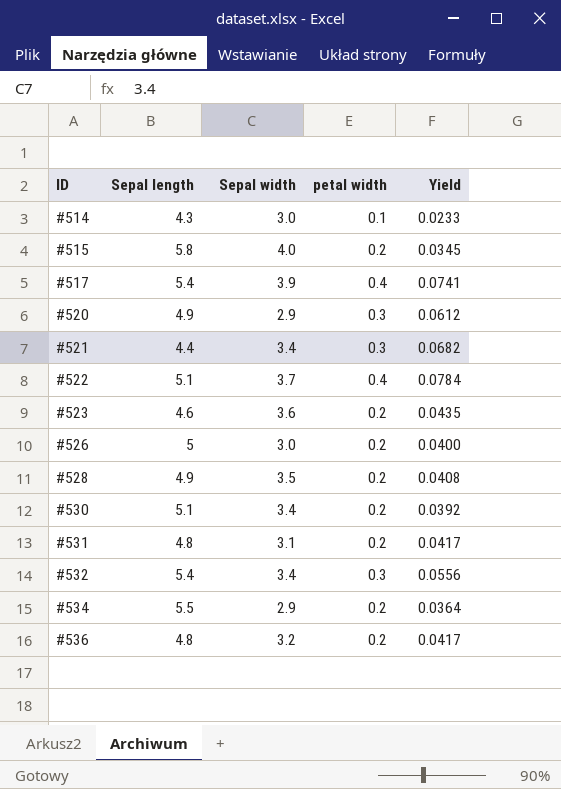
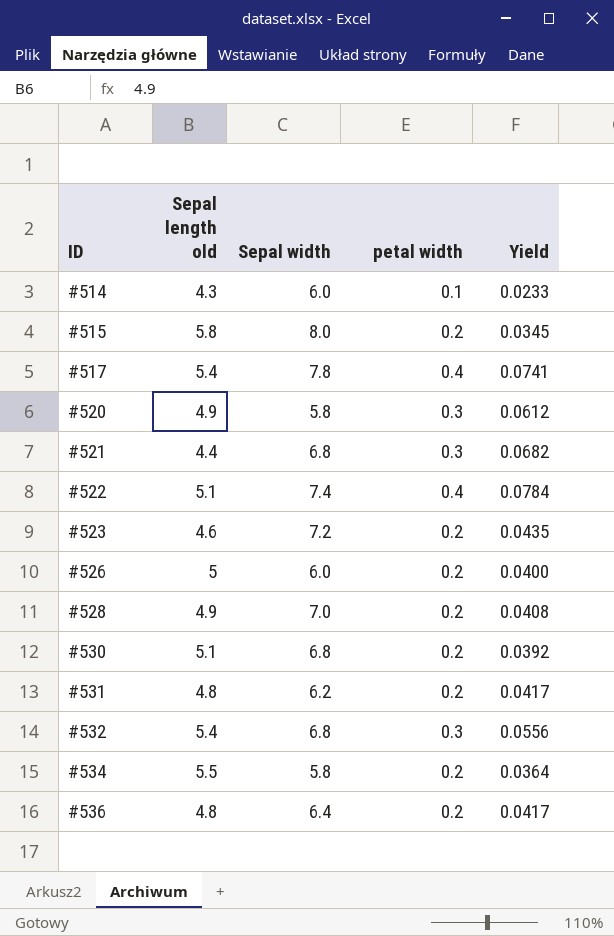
column name: Sepal length -> Sepal length old
#514 | Sepal width: 3.0 -> 6.0
#515 | Sepal width: 4.0 -> 8.0
#517 | Sepal width: 3.9 -> 7.8
#520 | Sepal width: 2.9 -> 5.8
#521 | Sepal width: 3.4 -> 6.8
#522 | Sepal width: 3.7 -> 7.4
#523 | Sepal width: 3.6 -> 7.2
#526 | Sepal width: 3.0 -> 6.0
#528 | Sepal width: 3.5 -> 7.0
#530 | Sepal width: 3.4 -> 6.8
#531 | Sepal width: 3.1 -> 6.2
#532 | Sepal width: 3.4 -> 6.8
#534 | Sepal width: 2.9 -> 5.8
#536 | Sepal width: 3.2 -> 6.4

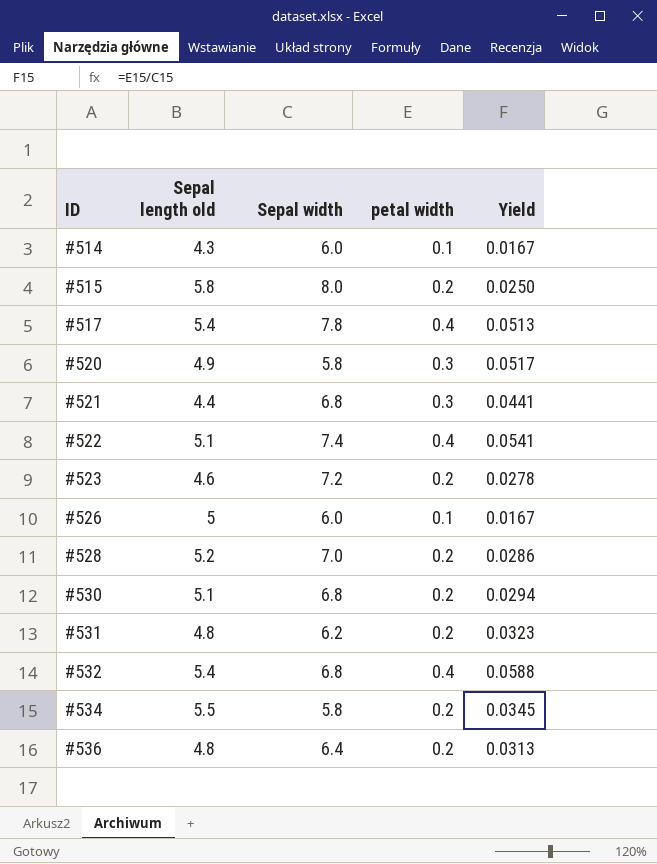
column Yield | formula: [petal width] / [Sepal length old] -> [petal width] / [Sepal width]
#526 | petal width: 0.2 -> 0.1
#528 | Sepal length old: 4.9 -> 5.2
#532 | petal width: 0.3 -> 0.4

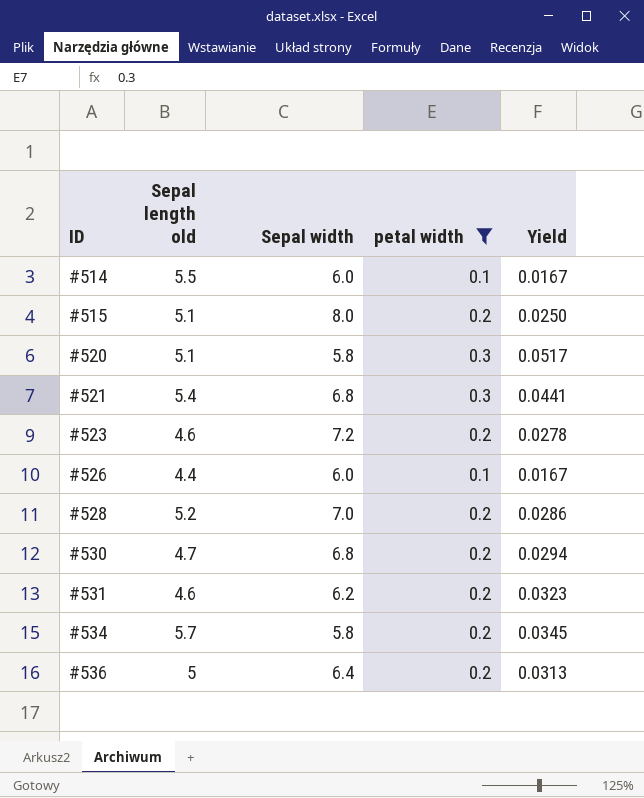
filter: none -> petal width != 0.4
#514 | Sepal length old: 4.3 -> 5.5
#515 | Sepal length old: 5.8 -> 5.1
#520 | Sepal length old: 4.9 -> 5.1
#521 | Sepal length old: 4.4 -> 5.4
#526 | Sepal length old: 5 -> 4.4
#530 | Sepal length old: 5.1 -> 4.7
#531 | Sepal length old: 4.8 -> 4.6
#534 | Sepal length old: 5.5 -> 5.7
#536 | Sepal length old: 4.8 -> 5

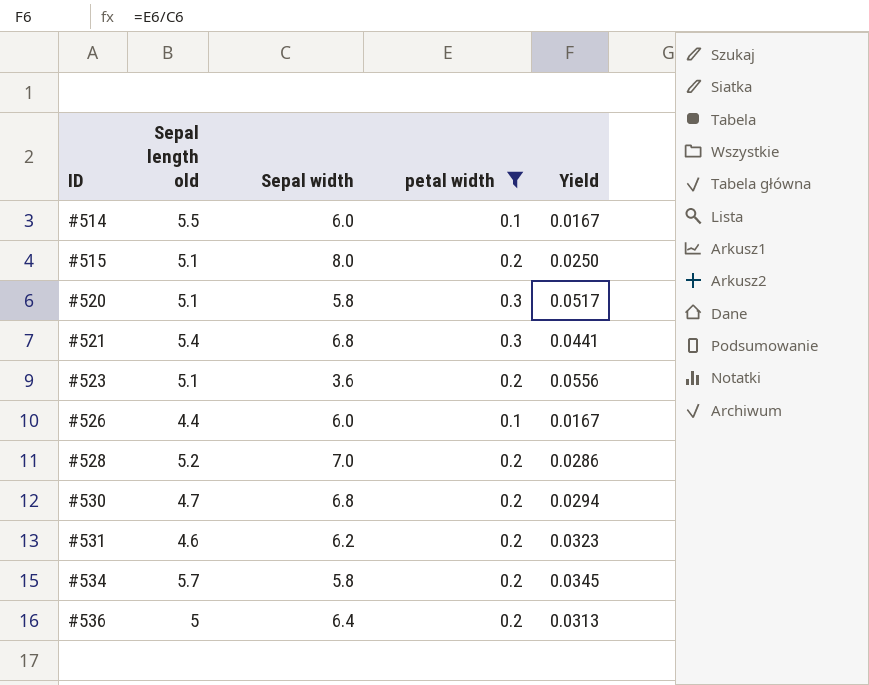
#523 | Sepal length old: 4.6 -> 5.1
#523 | Sepal width: 7.2 -> 3.6
#523 | Yield: 0.0278 -> 0.0556

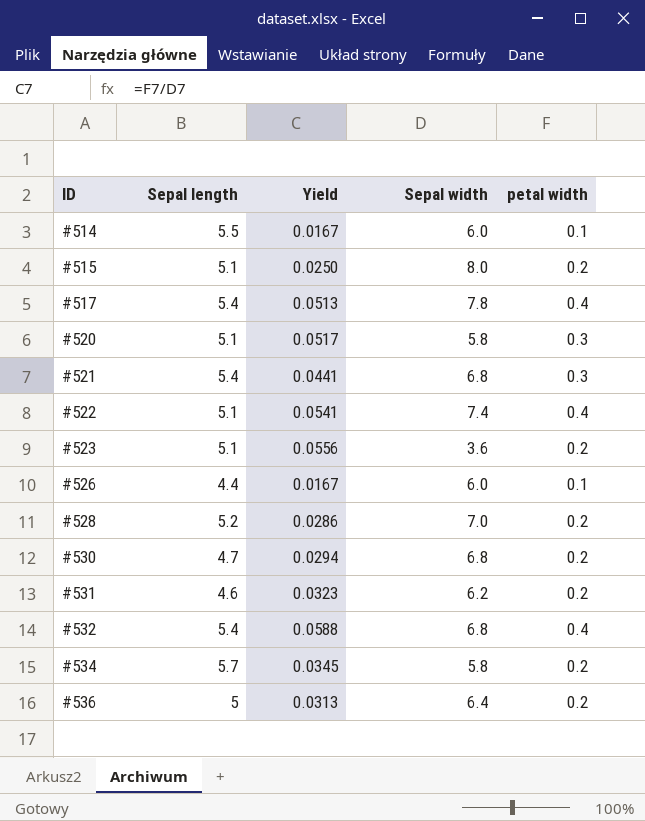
filter: petal width != 0.4 -> none
column name: Sepal length old -> Sepal length
column Yield | position: 5 -> 3

